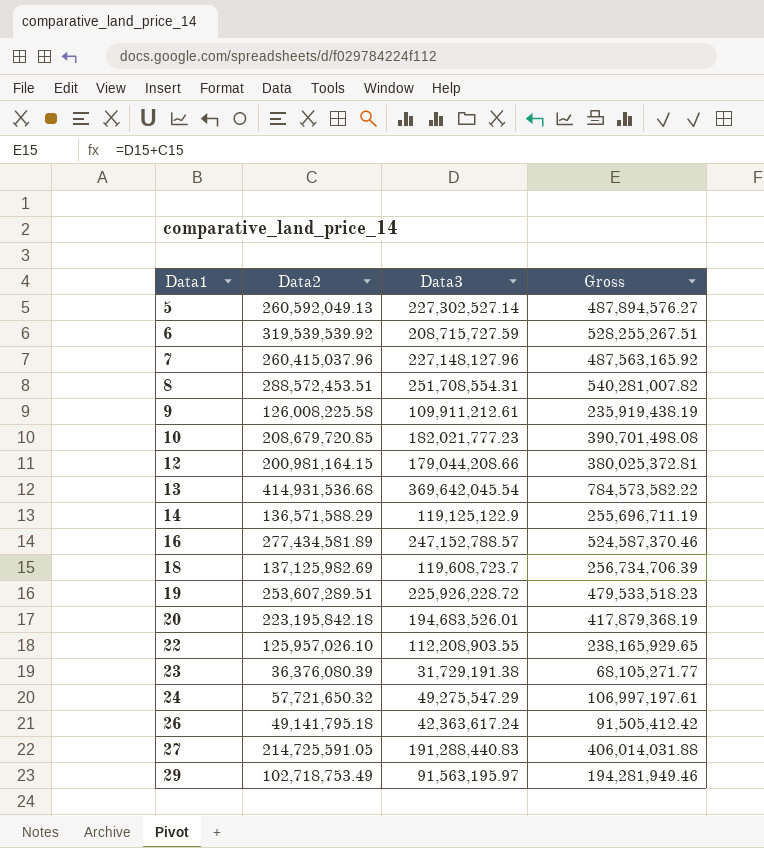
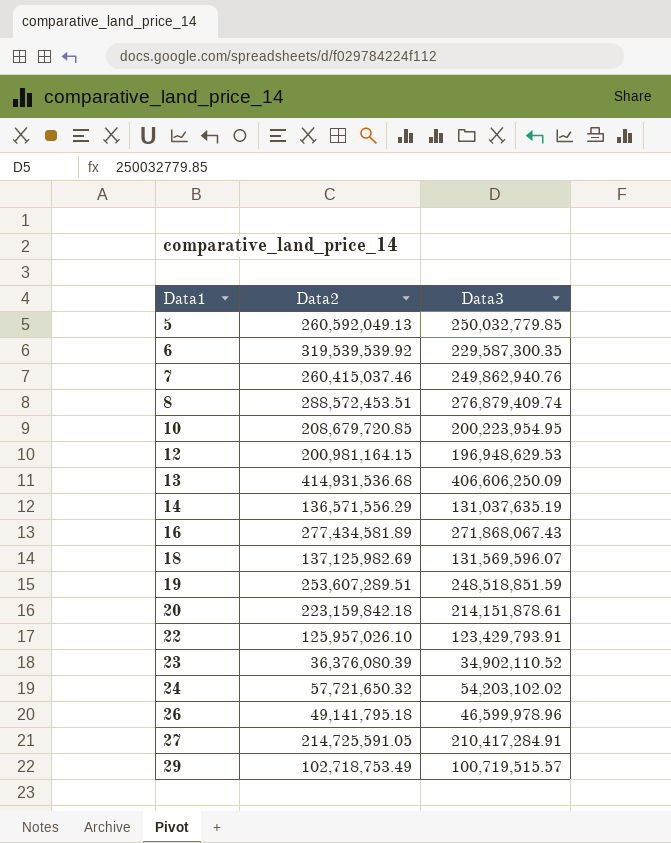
column Gross | formula: [Data2] + [Data3] -> none
row 9: 126,008,225.58 | 109,911,212.61 | 235,919,438.19 -> none
5 | Data3: 227,302,527.14 -> 250,032,779.85
6 | Data3: 208,715,727.59 -> 229,587,300.35
7 | Data2: 260,415,037.96 -> 260,415,037.46
7 | Data3: 227,148,127.96 -> 249,862,940.76
8 | Data3: 251,708,554.31 -> 276,879,409.74
10 | Data3: 182,021,777.23 -> 200,223,954.95
12 | Data3: 179,044,208.66 -> 196,948,629.53
13 | Data3: 369,642,045.54 -> 406,606,250.09
14 | Data2: 136,571,588.29 -> 136,571,556.29
14 | Data3: 119,125,122.9 -> 131,037,635.19
16 | Data3: 247,152,788.57 -> 271,868,067.43
18 | Data3: 119,608,723.7 -> 131,569,596.07
19 | Data3: 225,926,228.72 -> 248,518,851.59
20 | Data2: 223,195,842.18 -> 223,159,842.18
20 | Data3: 194,683,526.01 -> 214,151,878.61
22 | Data3: 112,208,903.55 -> 123,429,793.91
23 | Data3: 31,729,191.38 -> 34,902,110.52
24 | Data3: 49,275,547.29 -> 54,203,102.02
26 | Data3: 42,363,617.24 -> 46,599,978.96
27 | Data3: 191,288,440.83 -> 210,417,284.91
29 | Data3: 91,563,195.97 -> 100,719,515.57

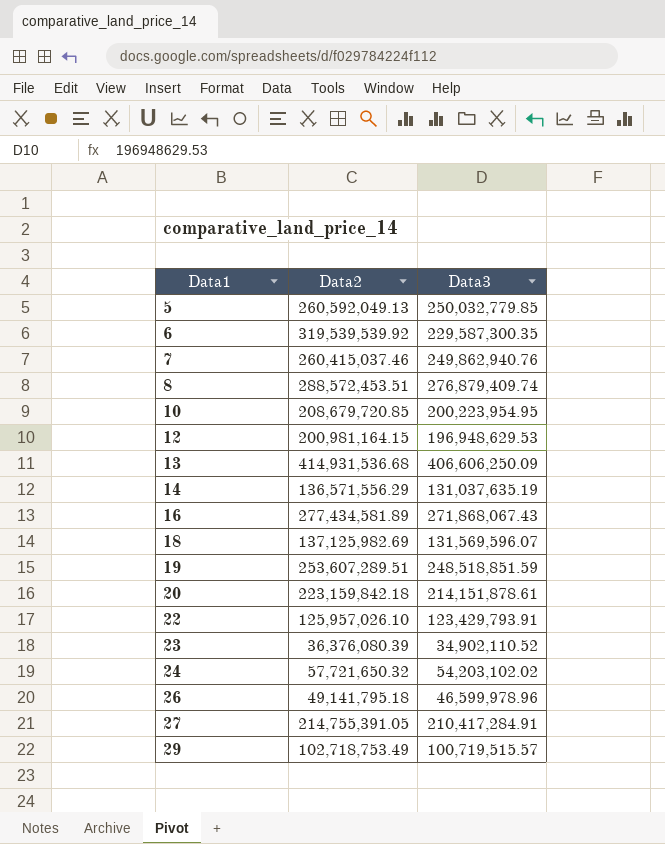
27 | Data2: 214,725,591.05 -> 214,755,391.05

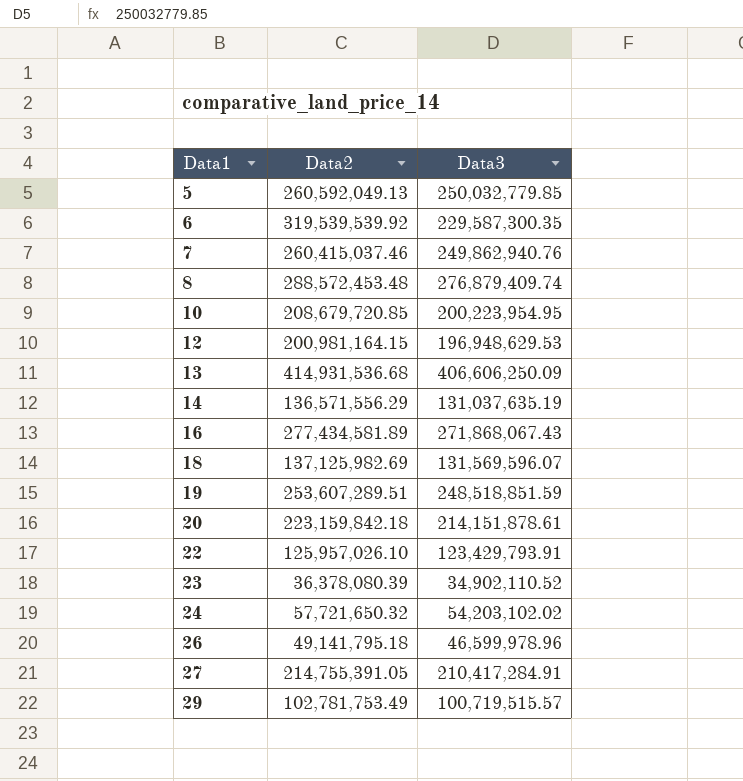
8 | Data2: 288,572,453.51 -> 288,572,453.48
23 | Data2: 36,376,080.39 -> 36,378,080.39
29 | Data2: 102,718,753.49 -> 102,781,753.49

